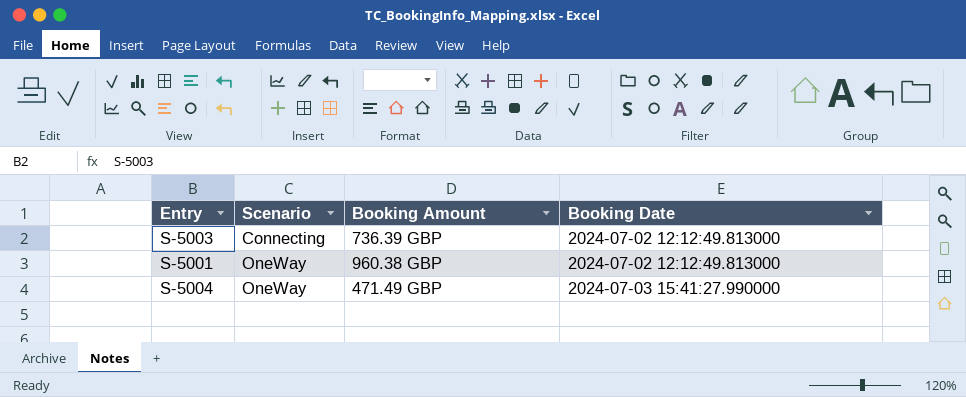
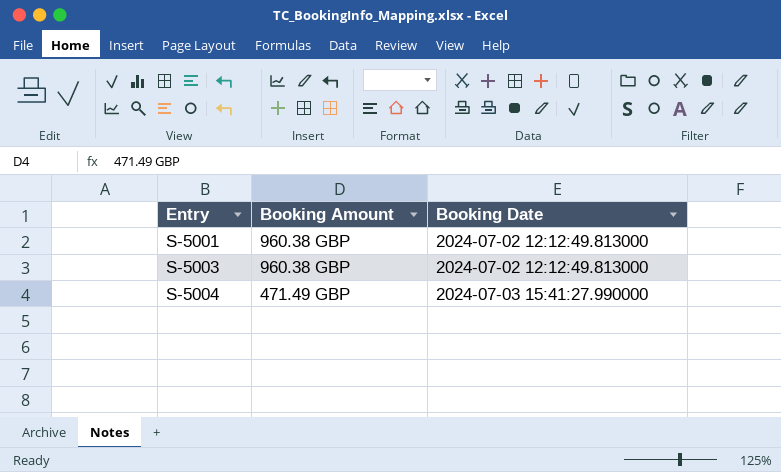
row order: Scenario ascending -> Entry ascending
column Scenario | position: 2 -> none
S-5003 | Booking Amount: 736.39 GBP -> 960.38 GBP

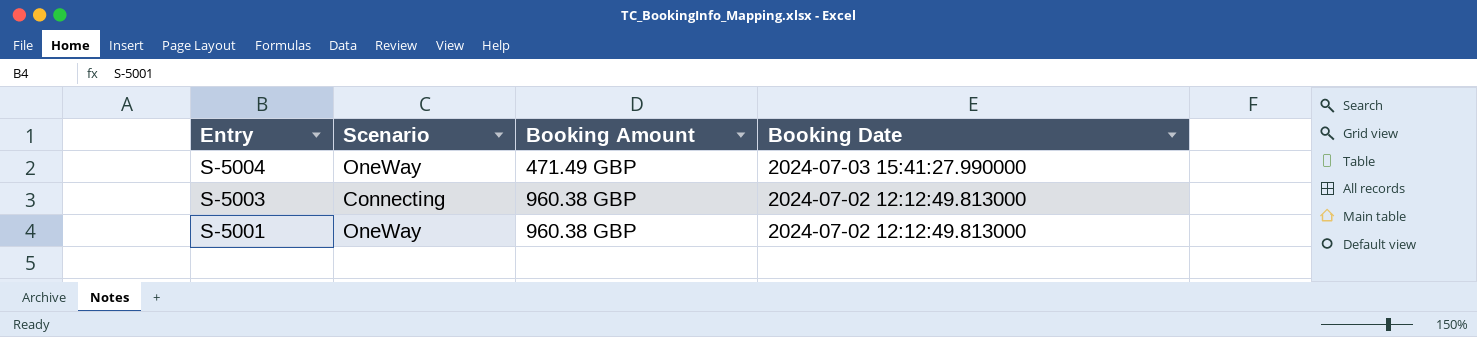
row order: Entry ascending -> Entry descending
column Scenario | position: none -> 2

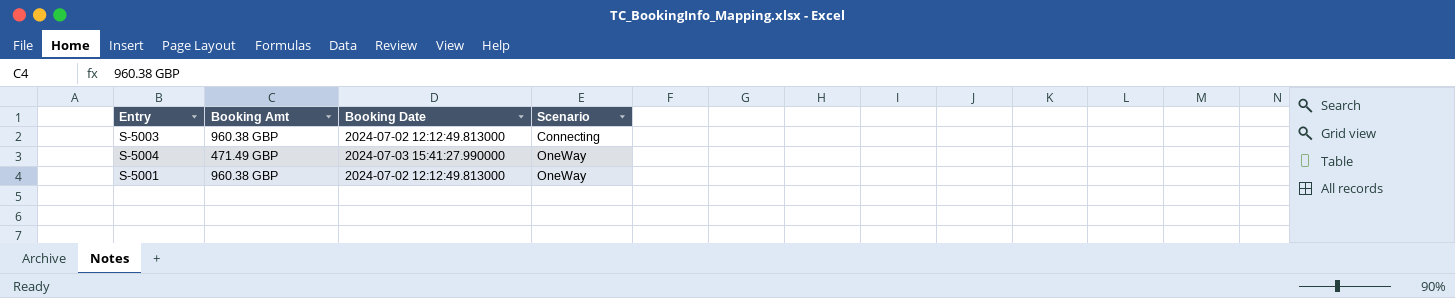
row order: Entry descending -> Scenario ascending
column name: Booking Amount -> Booking Amt
column Scenario | position: 2 -> 4

